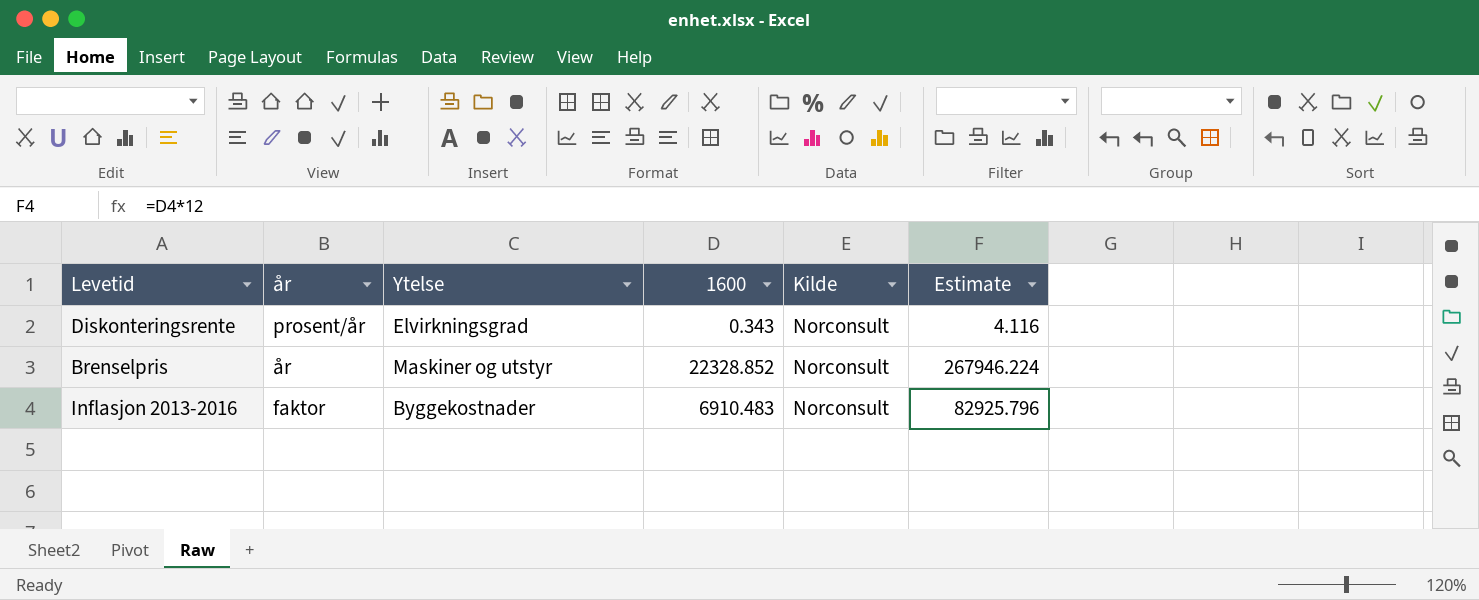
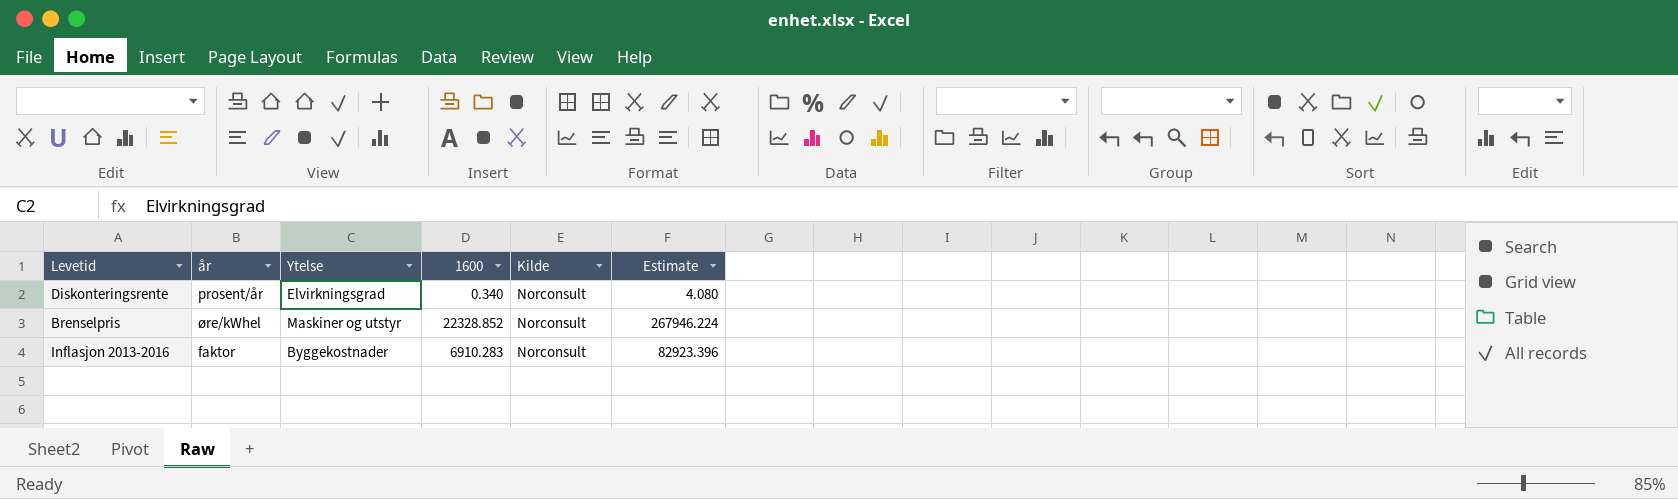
Diskonteringsrente | 1600: 0.343 -> 0.340
Diskonteringsrente | Estimate: 4.116 -> 4.080
Brenselpris | år: år -> øre/kWhel
Inflasjon 2013-2016 | 1600: 6910.483 -> 6910.283
Inflasjon 2013-2016 | Estimate: 82925.796 -> 82923.396

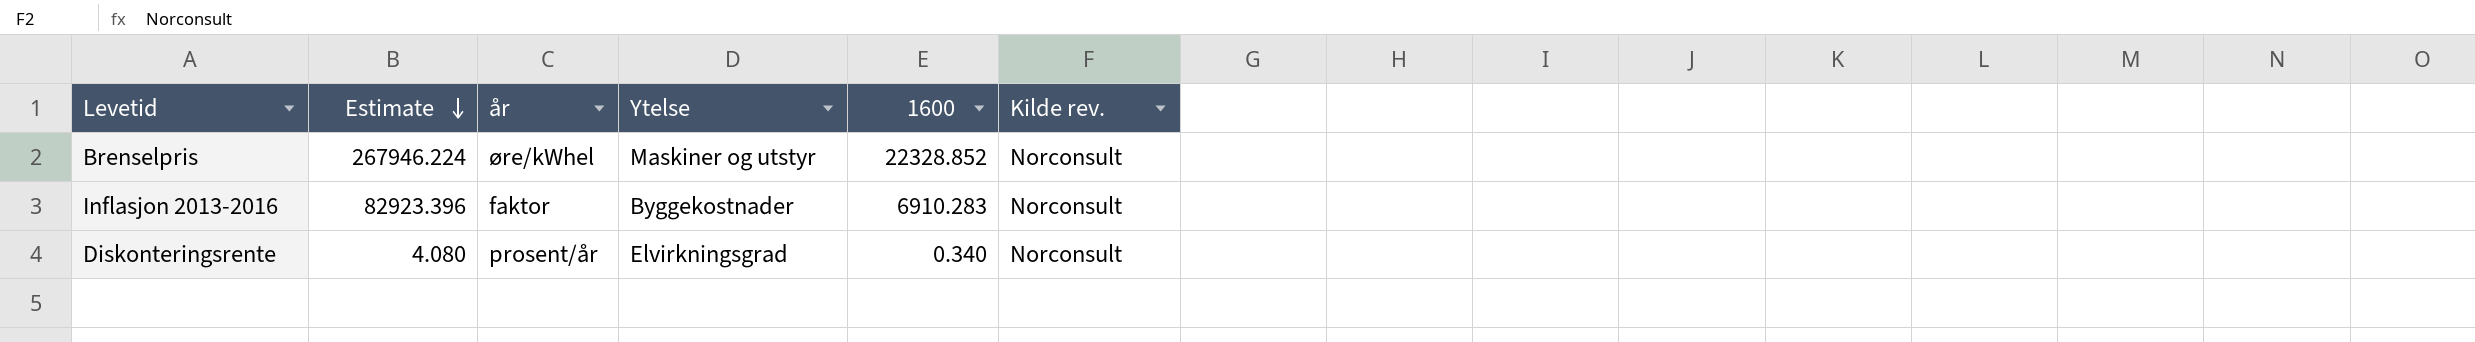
row order: none -> Estimate descending
column Estimate | position: 6 -> 2
column name: Kilde -> Kilde rev.

